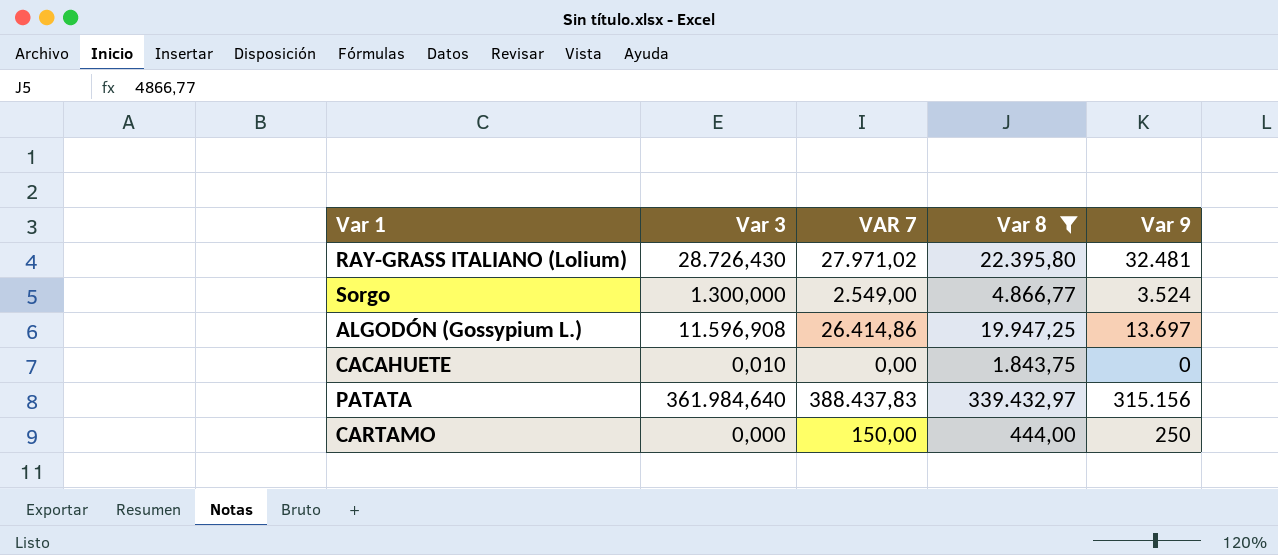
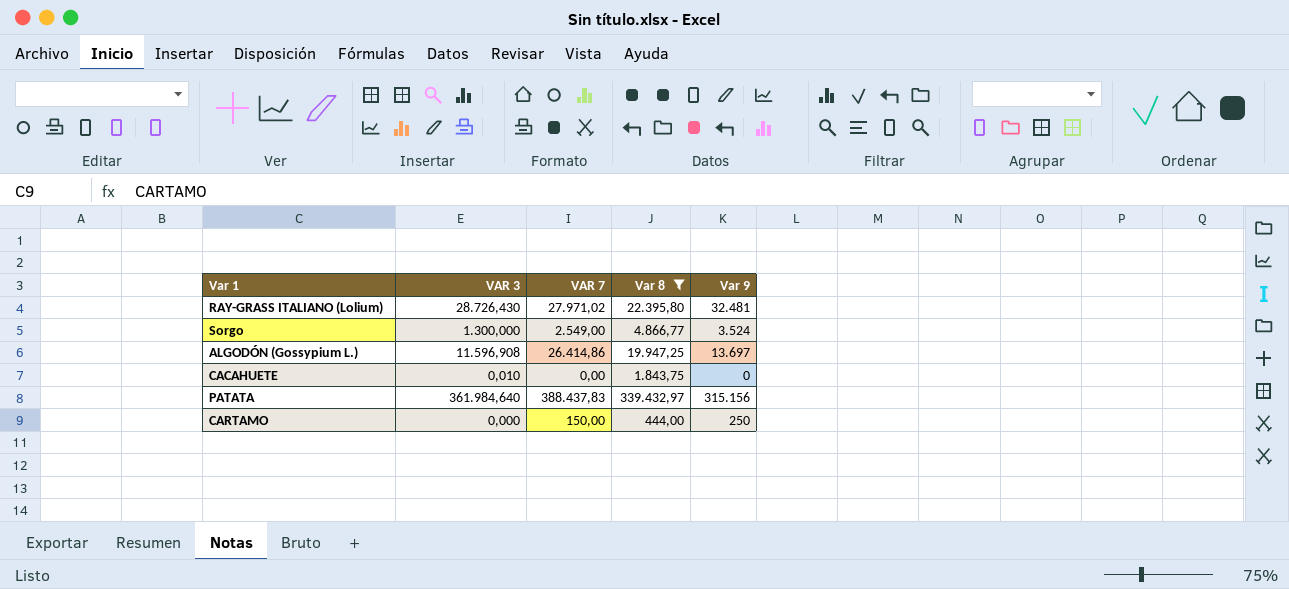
column name: Var 3 -> VAR 3

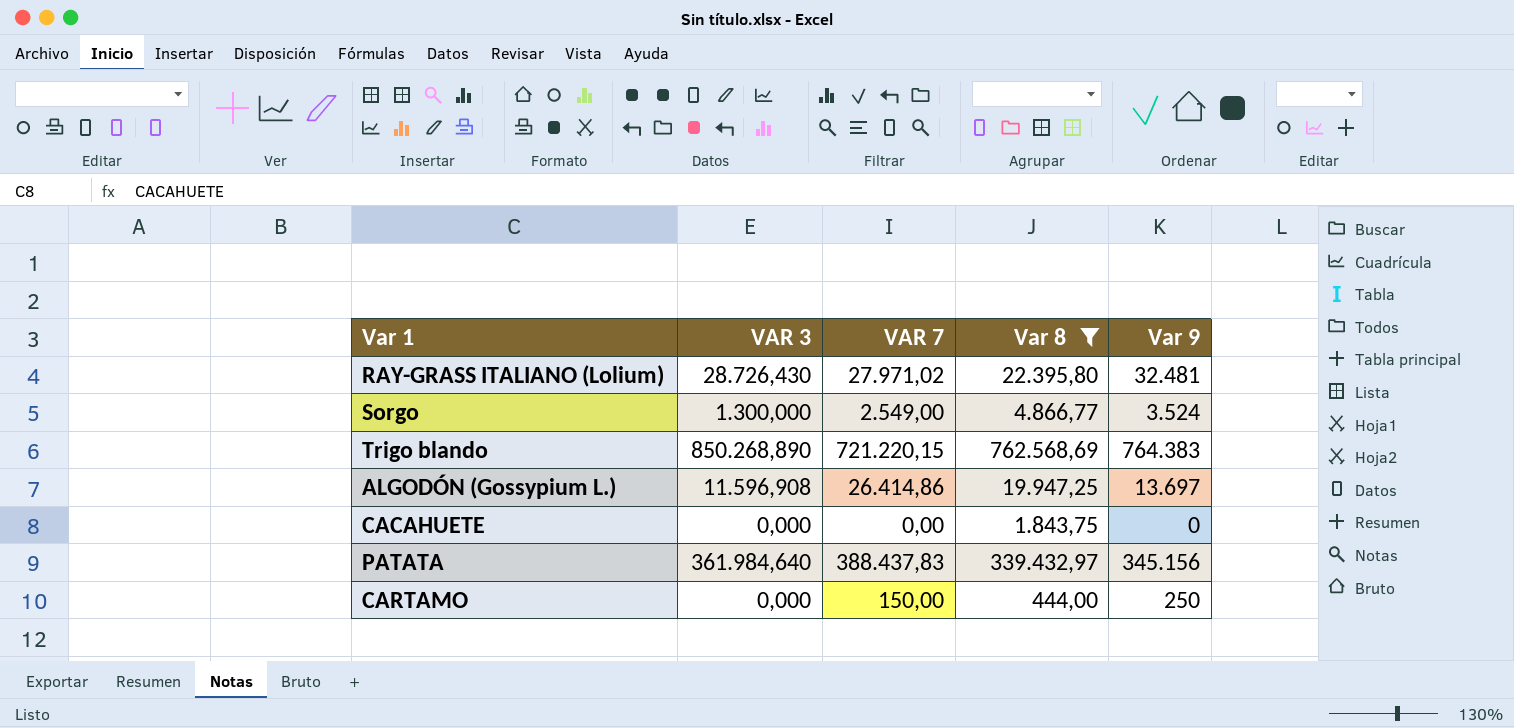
row Trigo blando: none -> 850.268,890 | 721.220,15 | 762.568,69 | 764.383
CACAHUETE | VAR 3: 0,010 -> 0,000
PATATA | Var 9: 315.156 -> 345.156

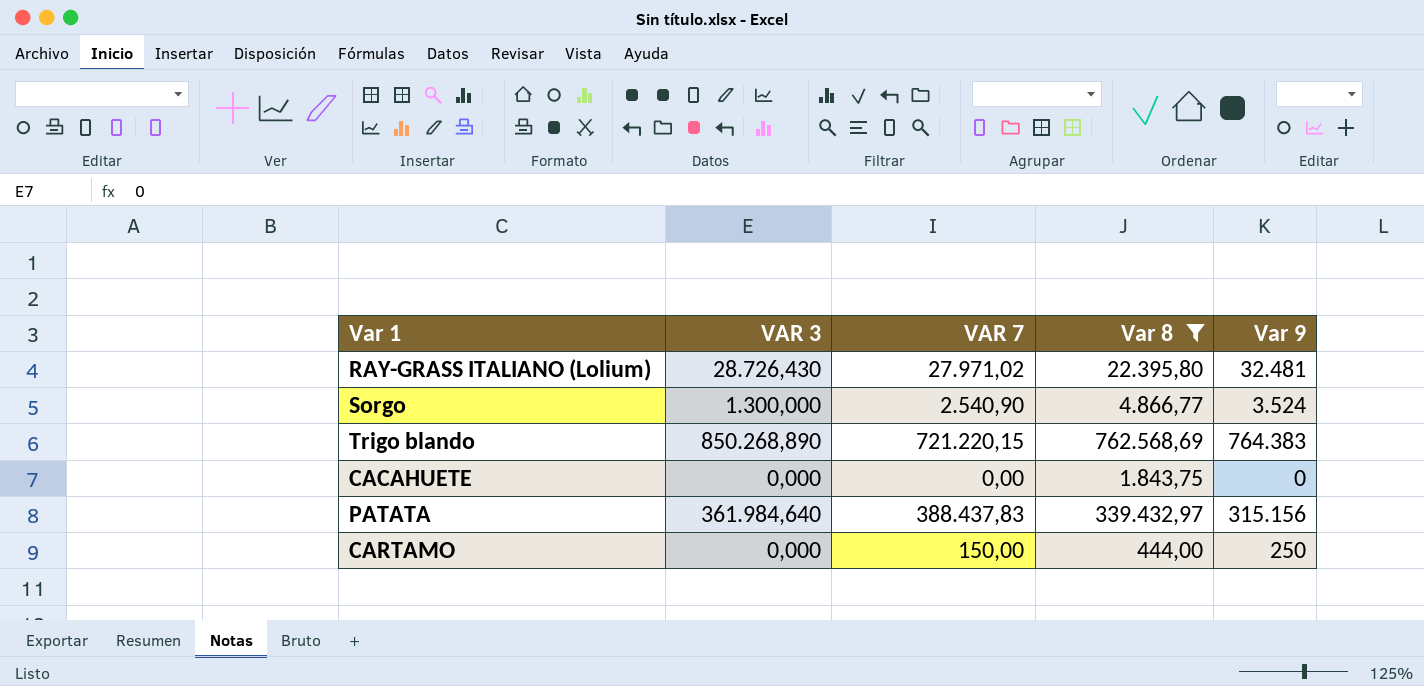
row ALGODÓN (Gossypium L.): 11.596,908 | 26.414,86 | 19.947,25 | 13.697 -> none
Sorgo | VAR 7: 2.549,00 -> 2.540,90
PATATA | Var 9: 345.156 -> 315.156

